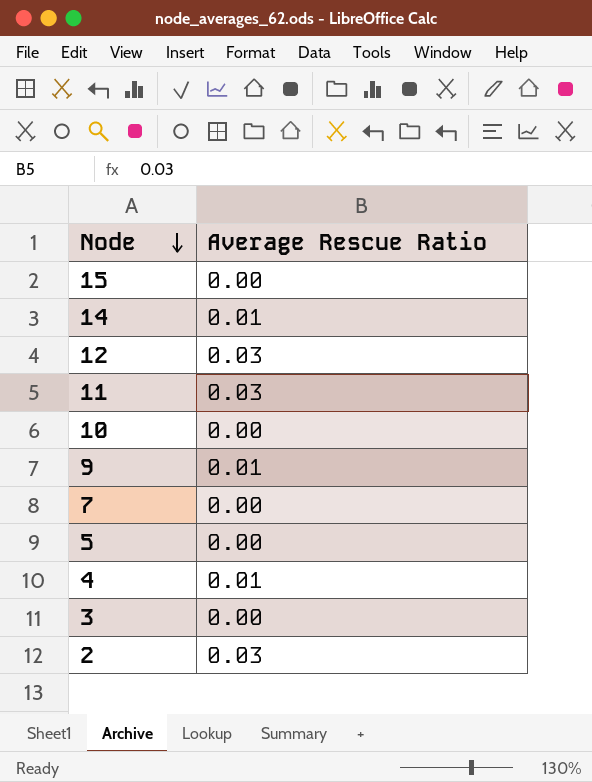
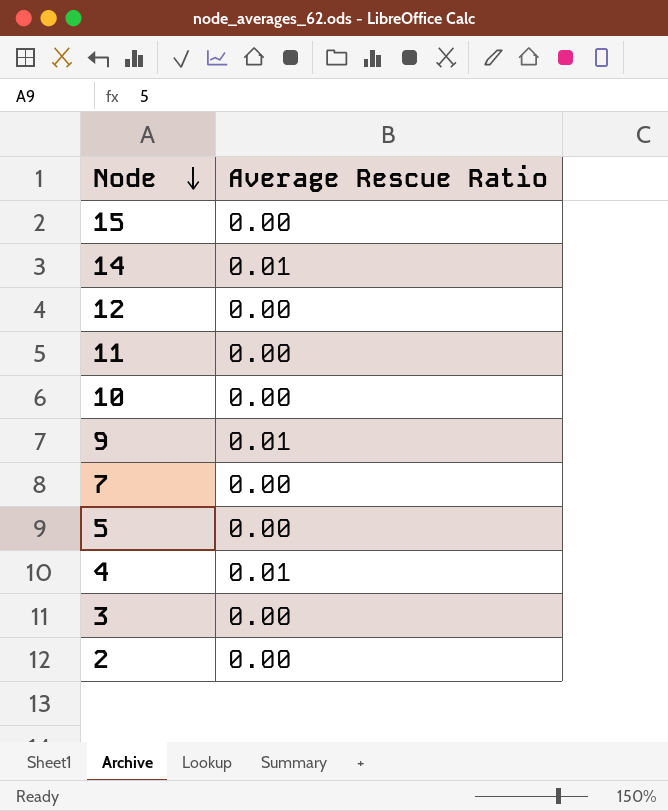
12 | Average Rescue Ratio: 0.03 -> 0.00
11 | Average Rescue Ratio: 0.03 -> 0.00
2 | Average Rescue Ratio: 0.03 -> 0.00

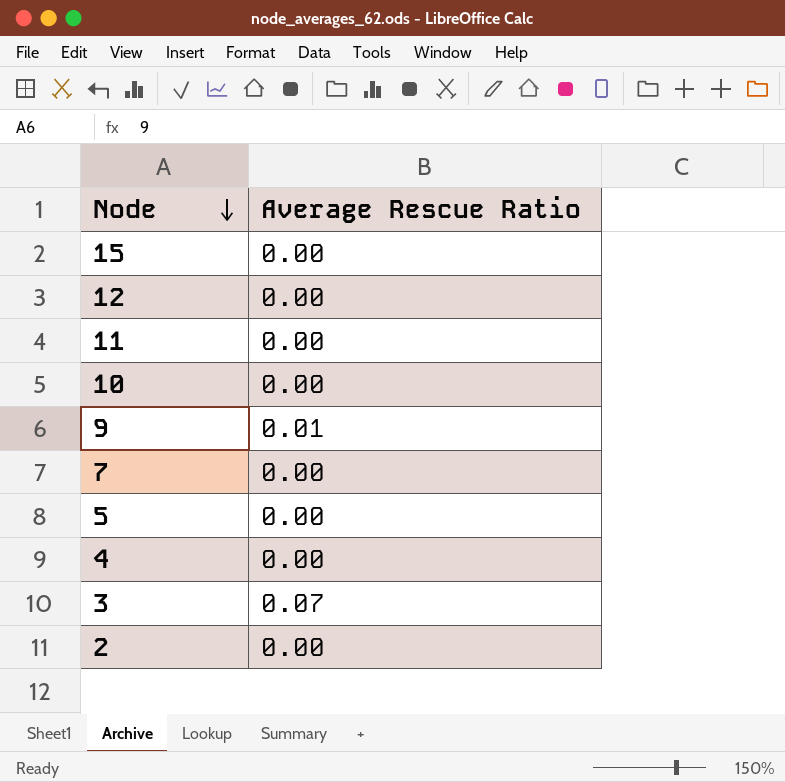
row 14: 0.01 -> none
4 | Average Rescue Ratio: 0.01 -> 0.00
3 | Average Rescue Ratio: 0.00 -> 0.07

